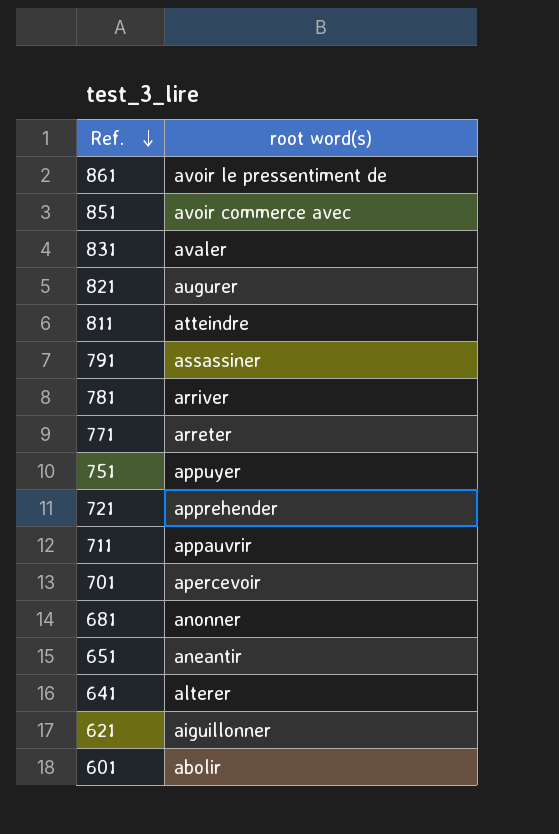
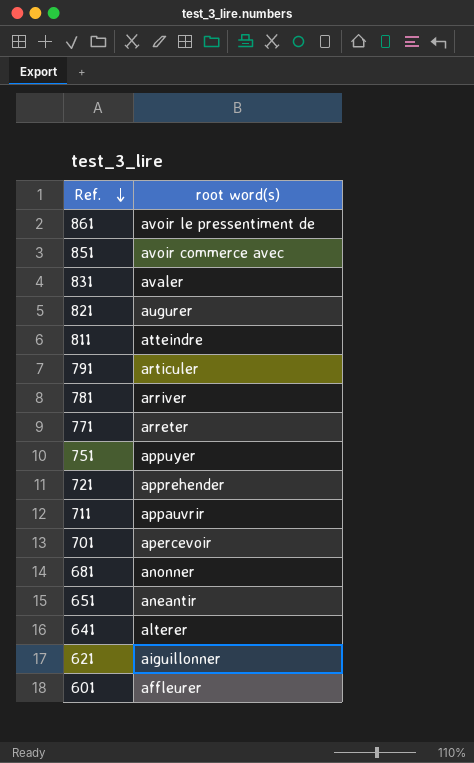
791 | root word(s): assassiner -> articuler
601 | root word(s): abolir -> affleurer

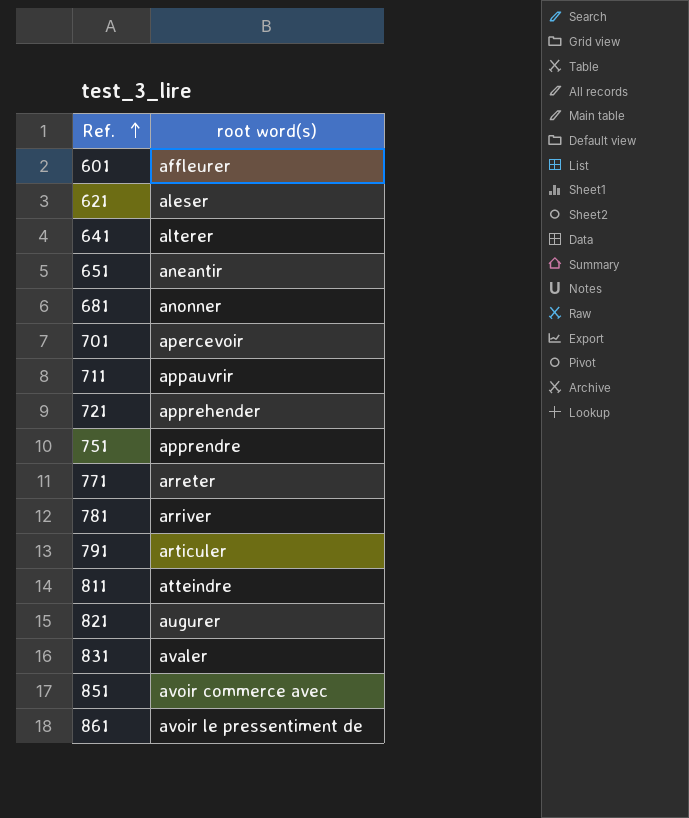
row order: Ref. descending -> Ref. ascending
621 | root word(s): aiguillonner -> aleser
751 | root word(s): appuyer -> apprendre

